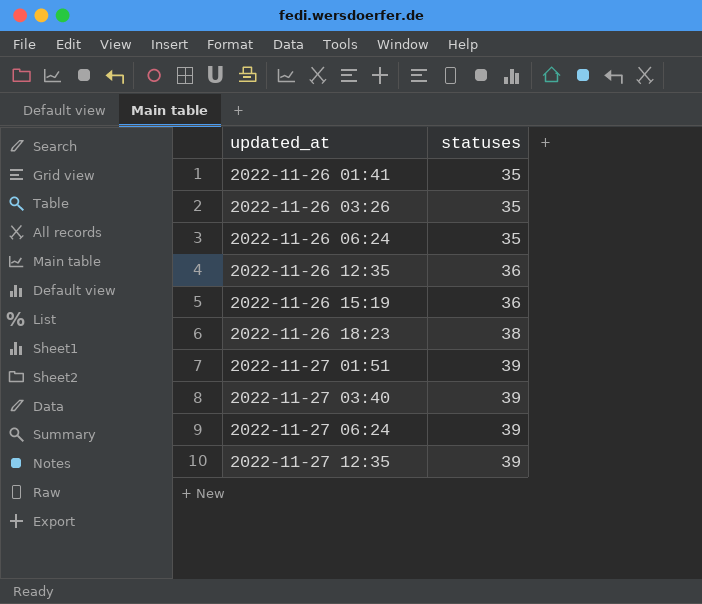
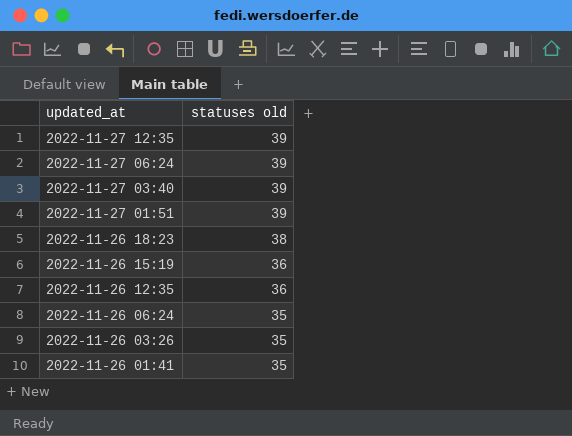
row order: updated_at ascending -> updated_at descending
column name: statuses -> statuses old

